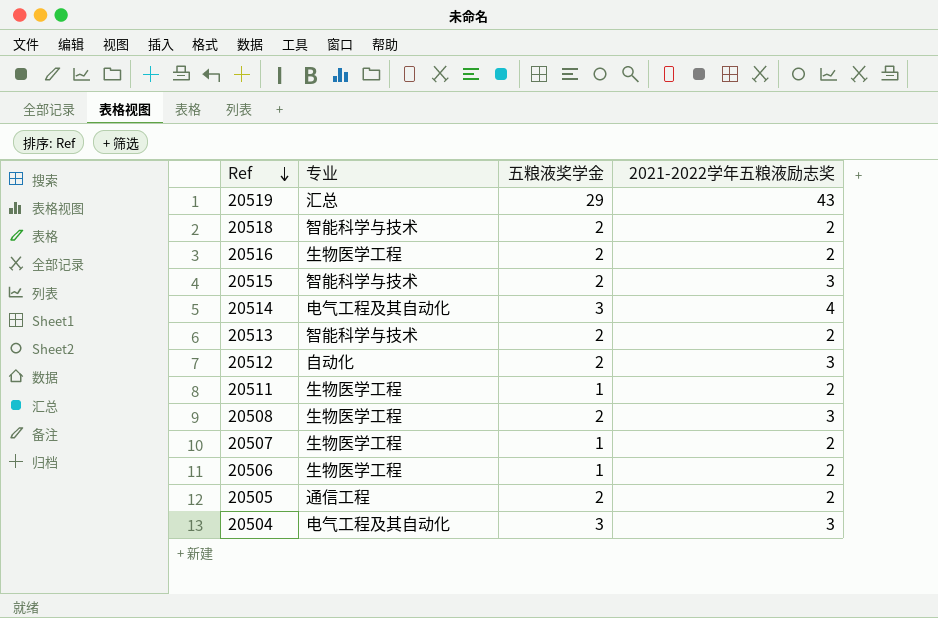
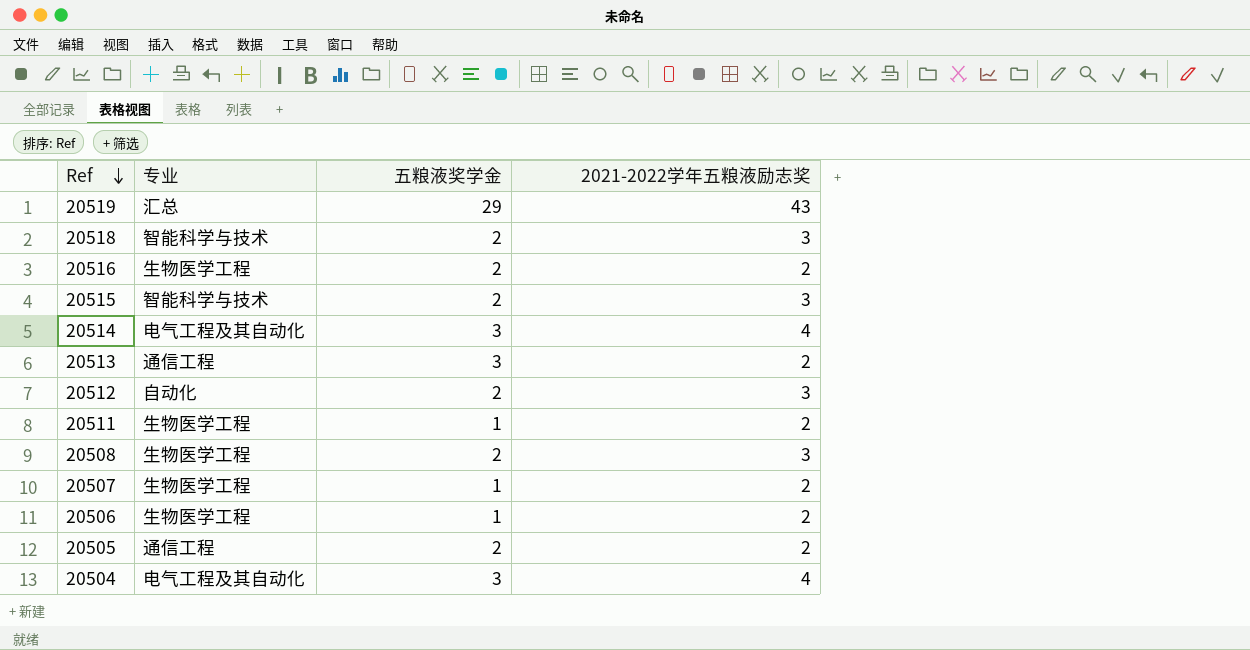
20518 | 2021-2022学年五粮液励志奖: 2 -> 3
20513 | 专业: 智能科学与技术 -> 通信工程
20513 | 五粮液奖学金: 2 -> 3
20504 | 2021-2022学年五粮液励志奖: 3 -> 4

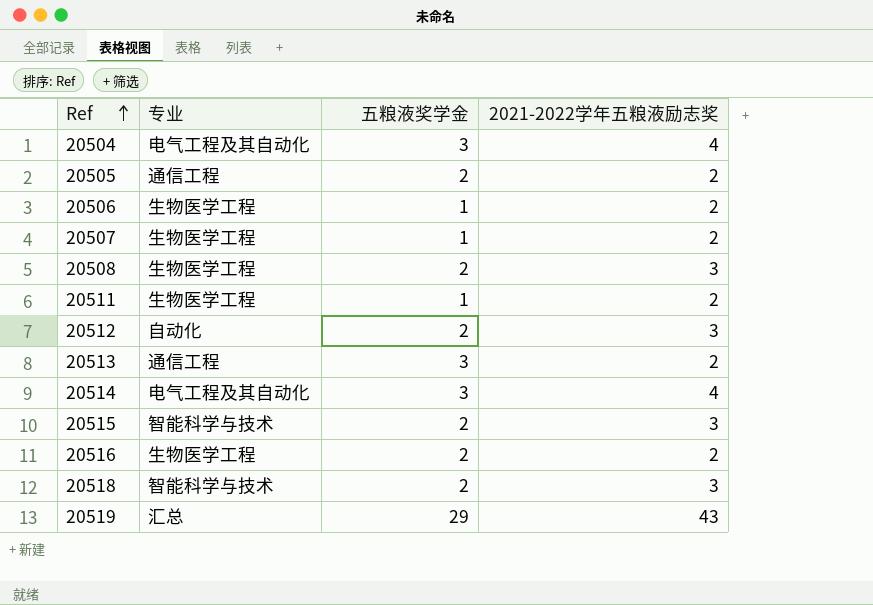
row order: Ref descending -> Ref ascending

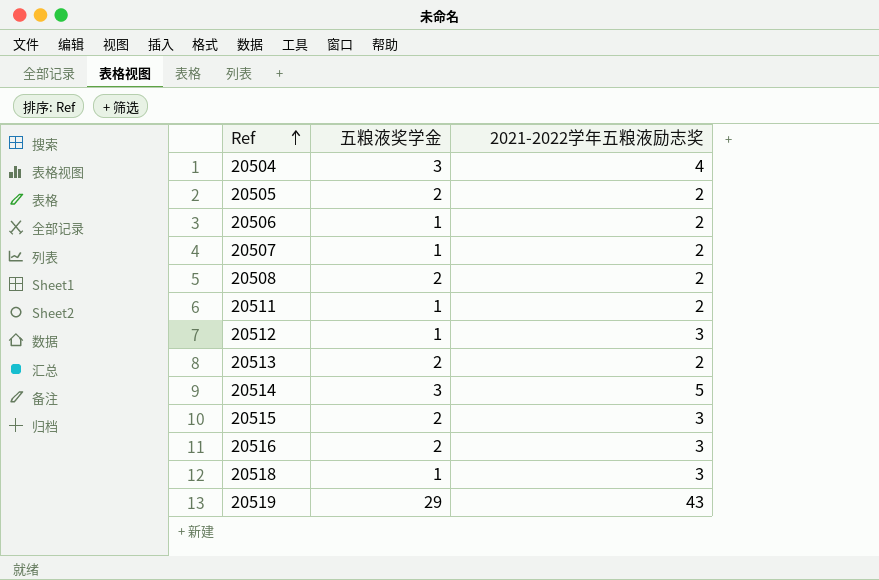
column 专业 | position: 2 -> none
20508 | 2021-2022学年五粮液励志奖: 3 -> 2
20512 | 五粮液奖学金: 2 -> 1
20513 | 五粮液奖学金: 3 -> 2
20514 | 2021-2022学年五粮液励志奖: 4 -> 5
20516 | 2021-2022学年五粮液励志奖: 2 -> 3
20518 | 五粮液奖学金: 2 -> 1

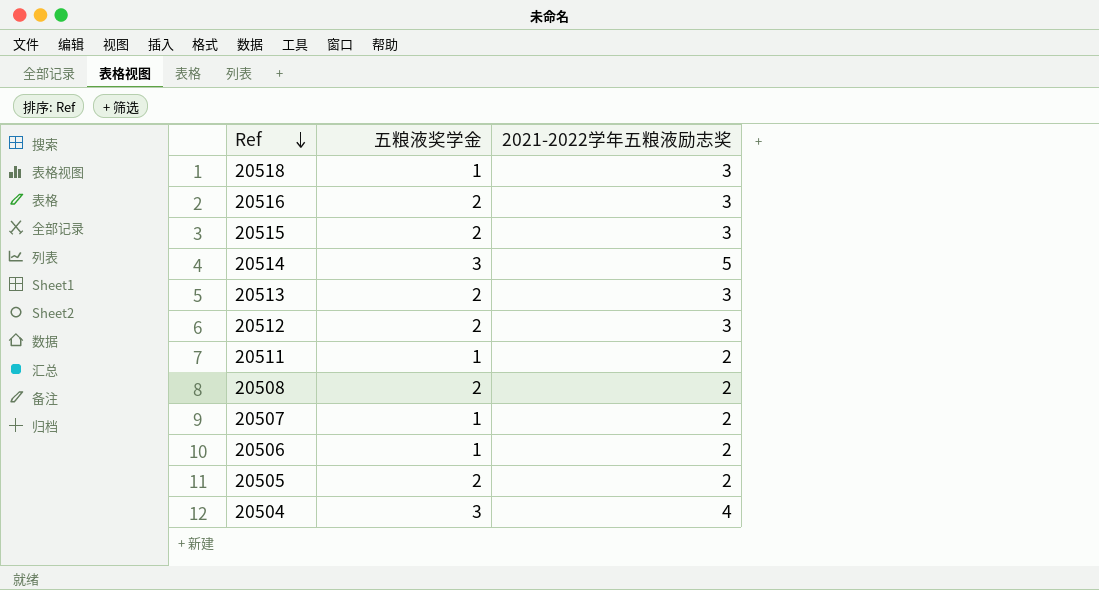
row order: Ref ascending -> Ref descending
row 20519: 29 | 43 -> none
20513 | 2021-2022学年五粮液励志奖: 2 -> 3
20512 | 五粮液奖学金: 1 -> 2

